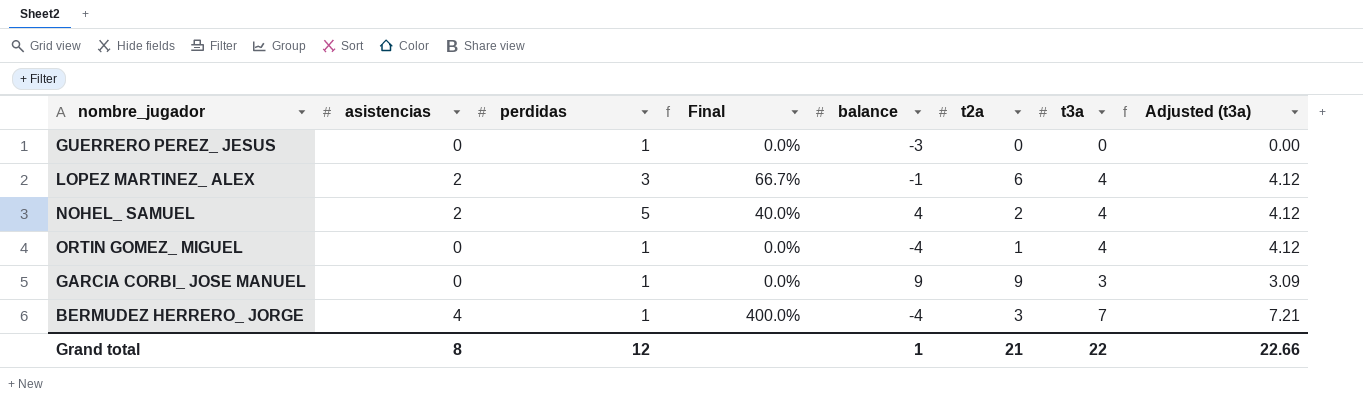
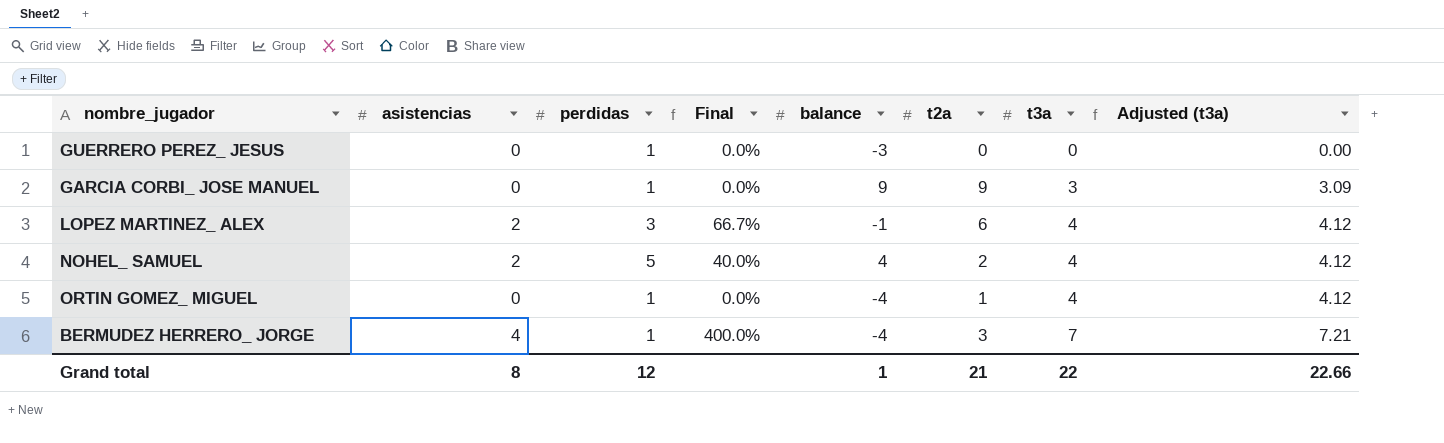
row order: none -> t3a ascending

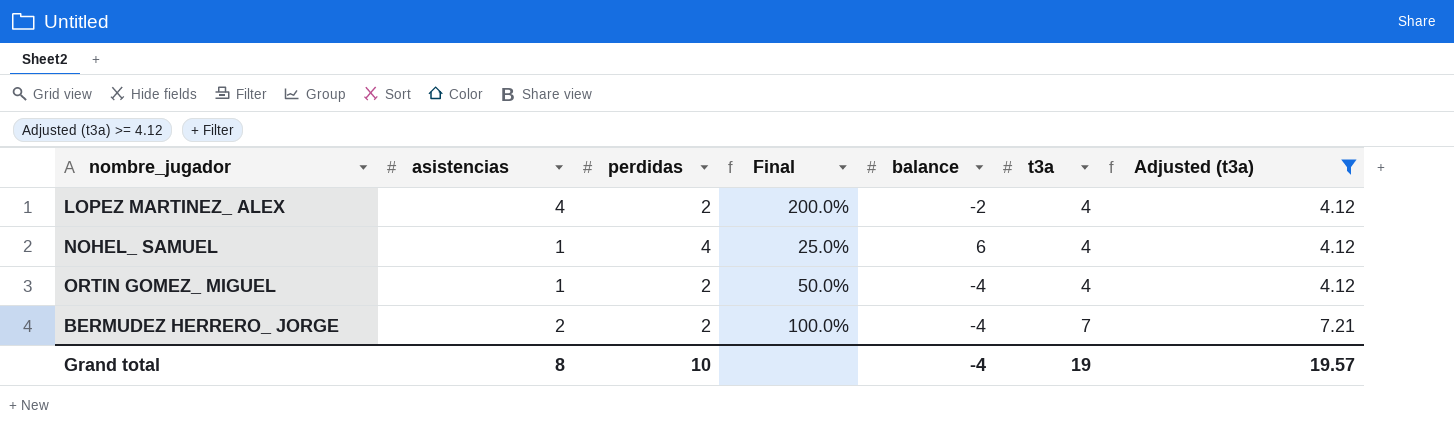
filter: none -> Adjusted (t3a) >= 4.12
column t2a | position: 6 -> none
LOPEZ MARTINEZ_ ALEX | asistencias: 2 -> 4
LOPEZ MARTINEZ_ ALEX | perdidas: 3 -> 2
LOPEZ MARTINEZ_ ALEX | Final: 66.7% -> 200.0%
LOPEZ MARTINEZ_ ALEX | balance: -1 -> -2
NOHEL_ SAMUEL | asistencias: 2 -> 1
NOHEL_ SAMUEL | perdidas: 5 -> 4
NOHEL_ SAMUEL | Final: 40.0% -> 25.0%
NOHEL_ SAMUEL | balance: 4 -> 6
ORTIN GOMEZ_ MIGUEL | asistencias: 0 -> 1
ORTIN GOMEZ_ MIGUEL | perdidas: 1 -> 2
ORTIN GOMEZ_ MIGUEL | Final: 0.0% -> 50.0%
BERMUDEZ HERRERO_ JORGE | asistencias: 4 -> 2
BERMUDEZ HERRERO_ JORGE | perdidas: 1 -> 2
BERMUDEZ HERRERO_ JORGE | Final: 400.0% -> 100.0%
Grand total | perdidas: 12 -> 10
Grand total | balance: 1 -> -4
Grand total | t3a: 22 -> 19
Grand total | Adjusted (t3a): 22.66 -> 19.57

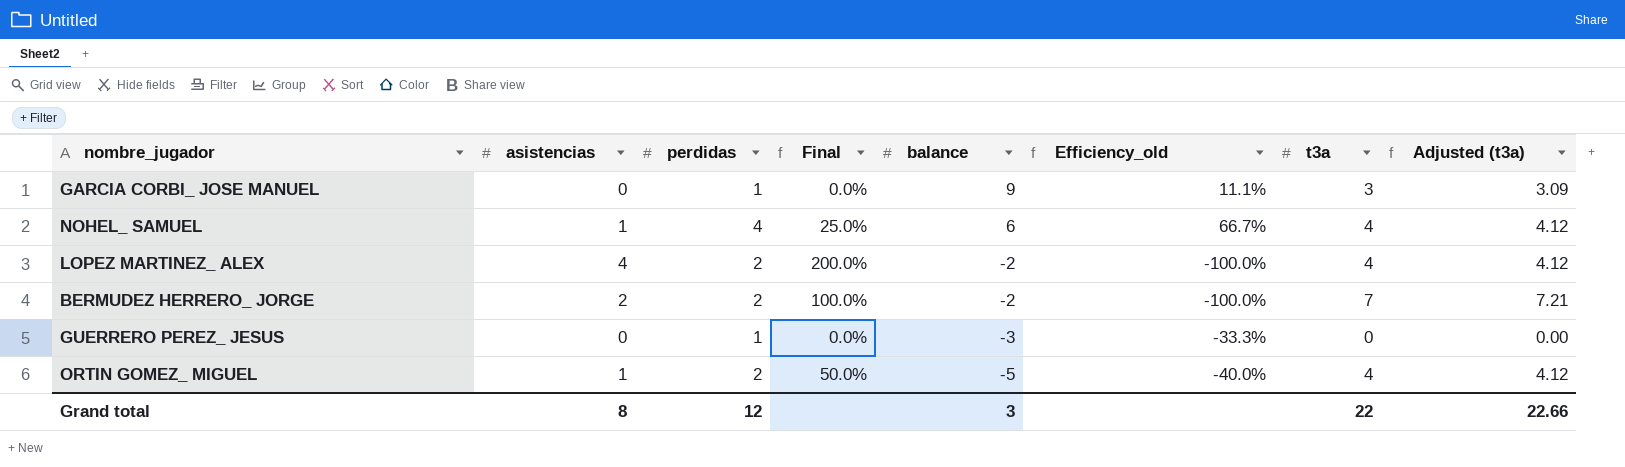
filter: Adjusted (t3a) >= 4.12 -> none
row order: t3a ascending -> balance descending
column Efficiency_old | formula: none -> [perdidas] / [balance]
BERMUDEZ HERRERO_ JORGE | balance: -4 -> -2
ORTIN GOMEZ_ MIGUEL | balance: -4 -> -5
Grand total | perdidas: 10 -> 12
Grand total | balance: -4 -> 3
Grand total | t3a: 19 -> 22
Grand total | Adjusted (t3a): 19.57 -> 22.66

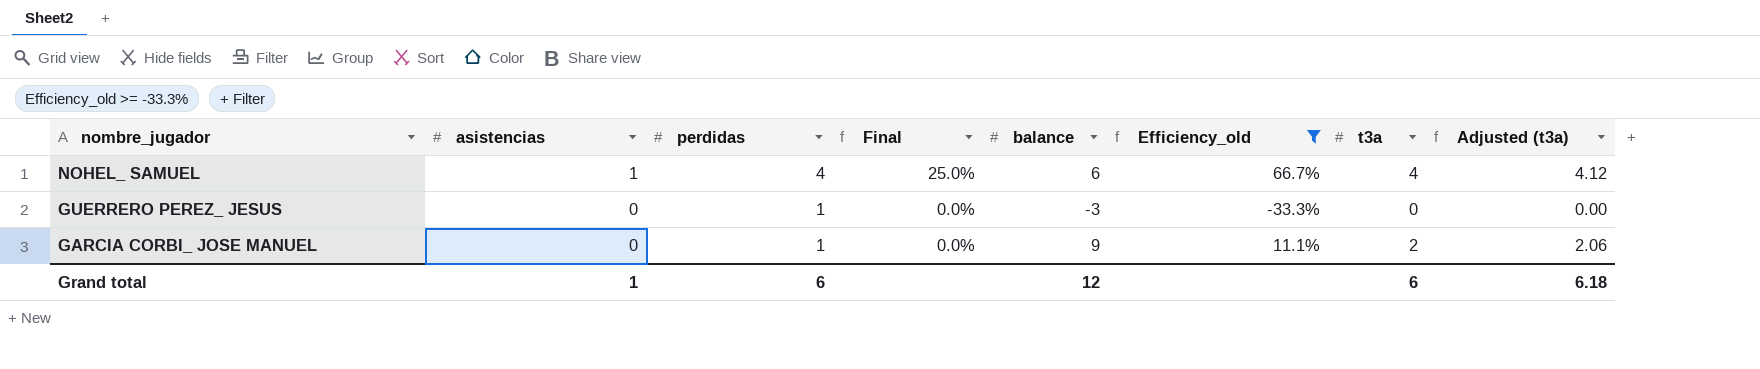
filter: none -> Efficiency_old >= -33.3%
row order: balance descending -> nombre_jugador descending
GARCIA CORBI_ JOSE MANUEL | t3a: 3 -> 2
GARCIA CORBI_ JOSE MANUEL | Adjusted (t3a): 3.09 -> 2.06
Grand total | asistencias: 8 -> 1
Grand total | perdidas: 12 -> 6
Grand total | balance: 3 -> 12
Grand total | t3a: 22 -> 6
Grand total | Adjusted (t3a): 22.66 -> 6.18

